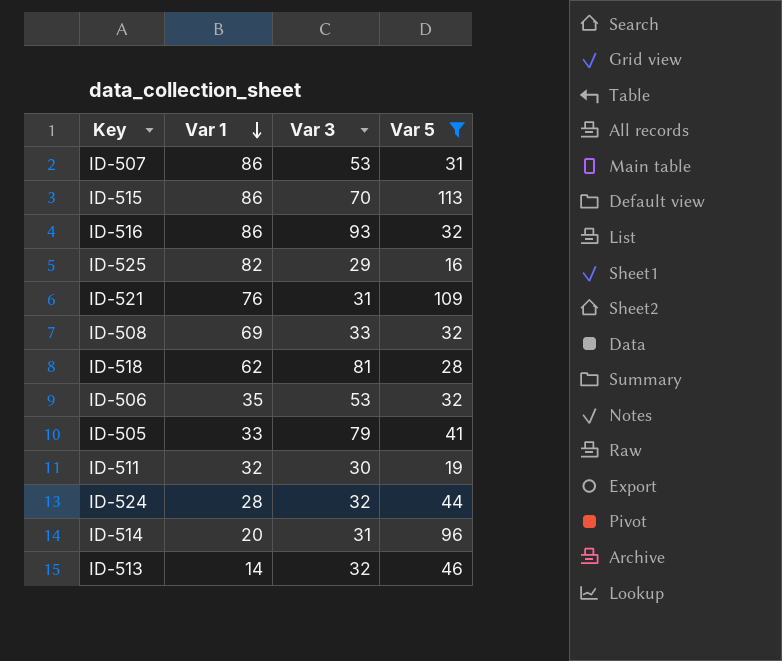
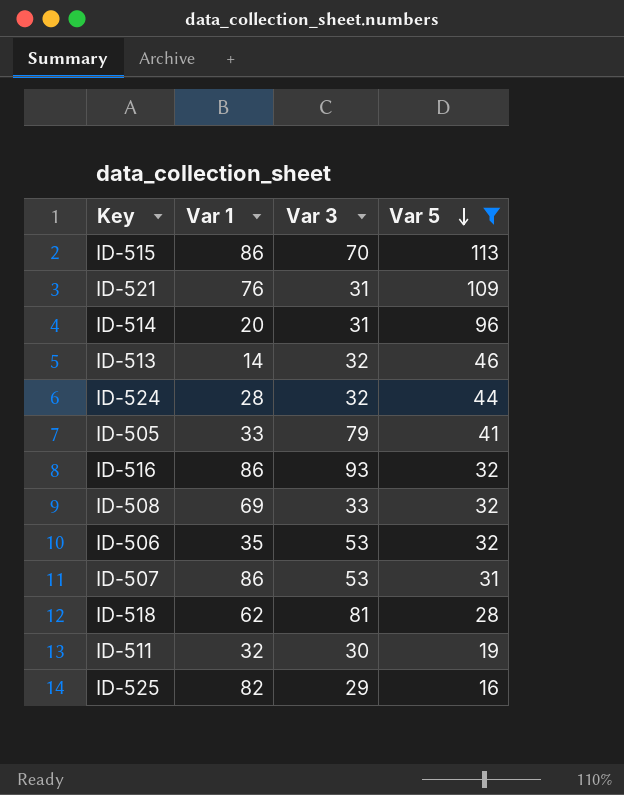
row order: Var 1 descending -> Var 5 descending

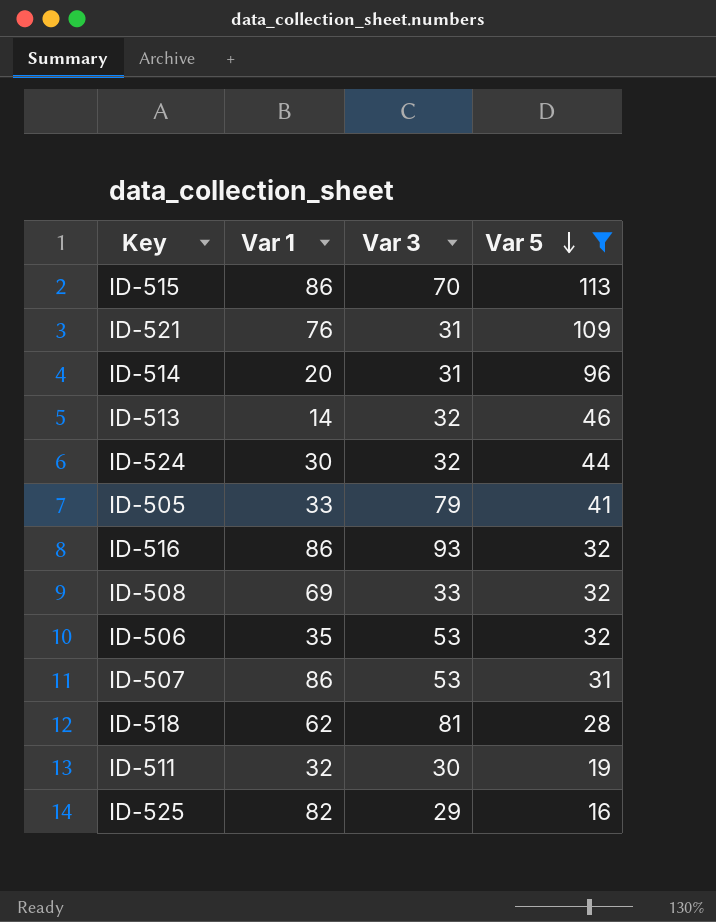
ID-524 | Var 1: 28 -> 30

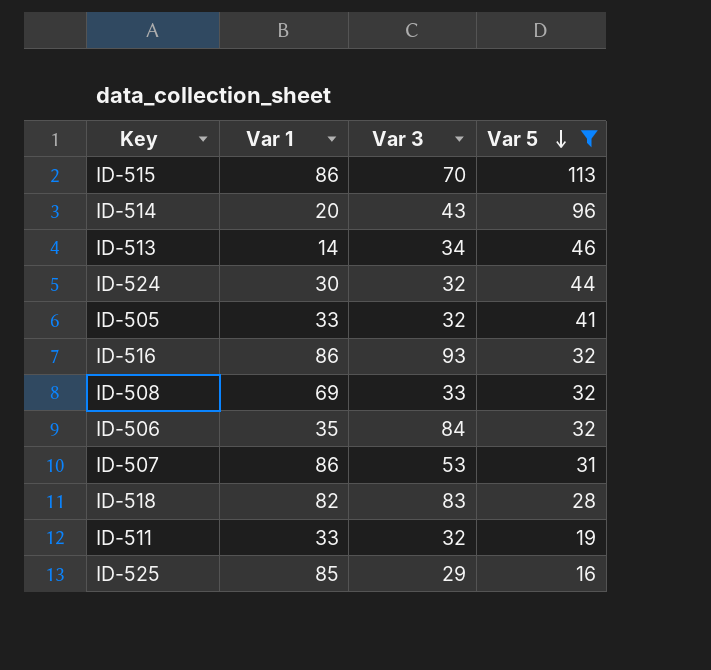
row ID-521: 76 | 31 | 109 -> none
ID-514 | Var 3: 31 -> 43
ID-513 | Var 3: 32 -> 34
ID-505 | Var 3: 79 -> 32
ID-506 | Var 3: 53 -> 84
ID-518 | Var 1: 62 -> 82
ID-518 | Var 3: 81 -> 83
ID-511 | Var 1: 32 -> 33
ID-511 | Var 3: 30 -> 32
ID-525 | Var 1: 82 -> 85

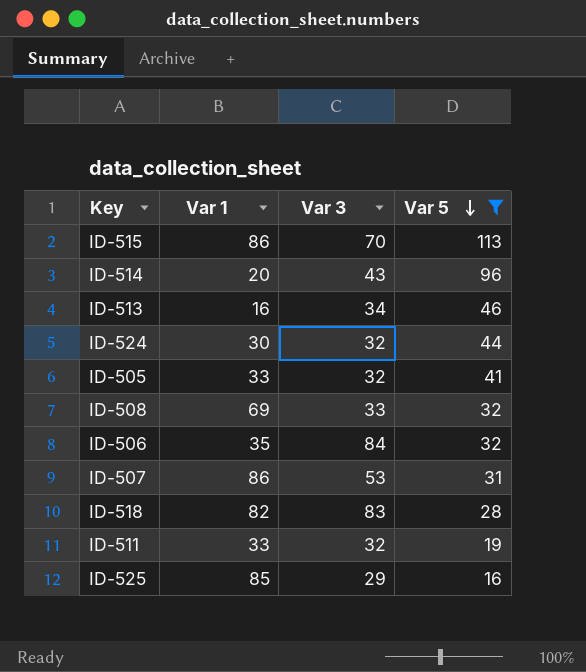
row ID-516: 86 | 93 | 32 -> none
ID-513 | Var 1: 14 -> 16

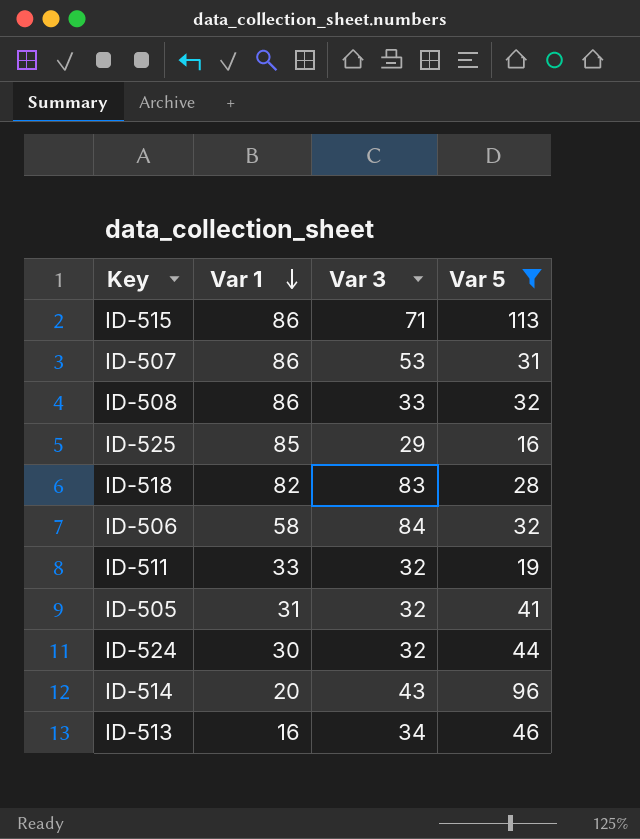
row order: Var 5 descending -> Var 1 descending
ID-515 | Var 3: 70 -> 71
ID-508 | Var 1: 69 -> 86
ID-506 | Var 1: 35 -> 58
ID-505 | Var 1: 33 -> 31

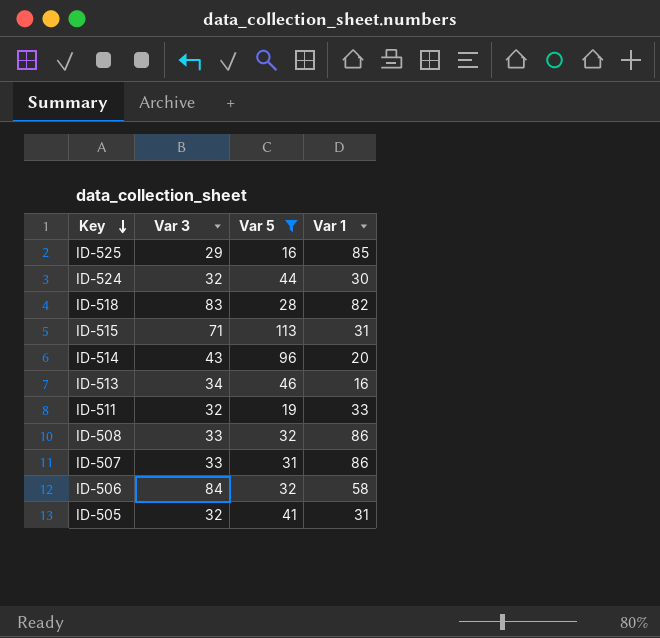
row order: Var 1 descending -> Key descending
column Var 1 | position: 2 -> 4
ID-515 | Var 1: 86 -> 31
ID-507 | Var 3: 53 -> 33

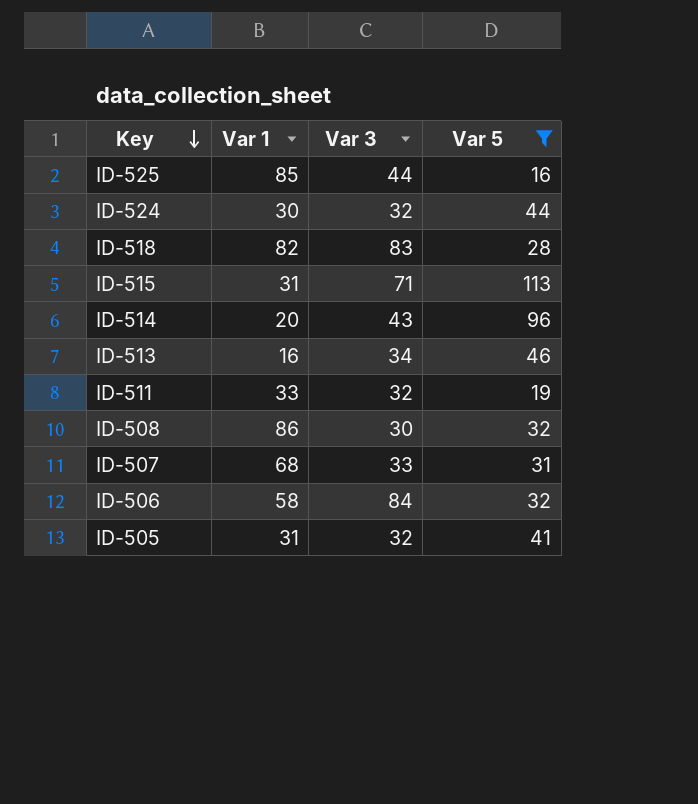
column Var 1 | position: 4 -> 2
ID-525 | Var 3: 29 -> 44
ID-508 | Var 3: 33 -> 30
ID-507 | Var 1: 86 -> 68

